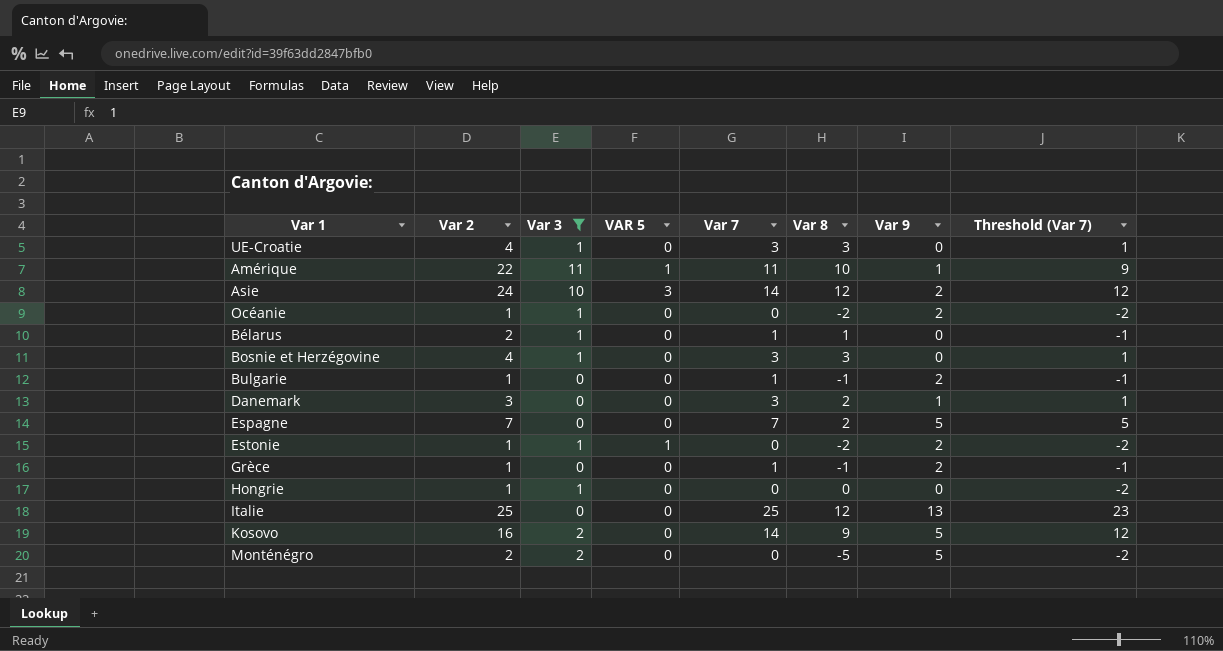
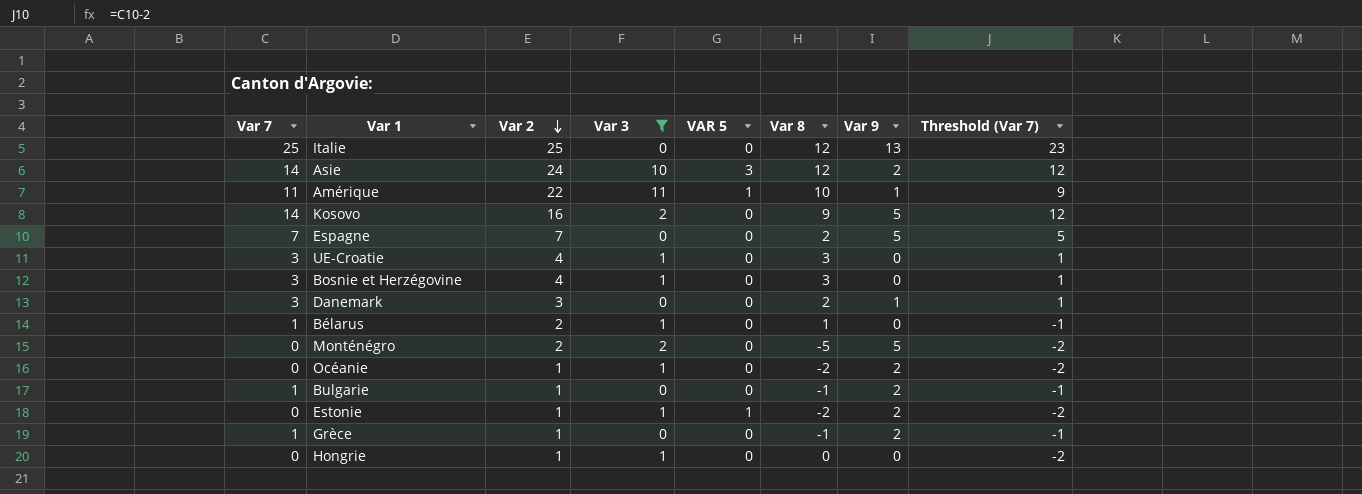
row order: none -> Var 2 descending
column Var 7 | position: 5 -> 1

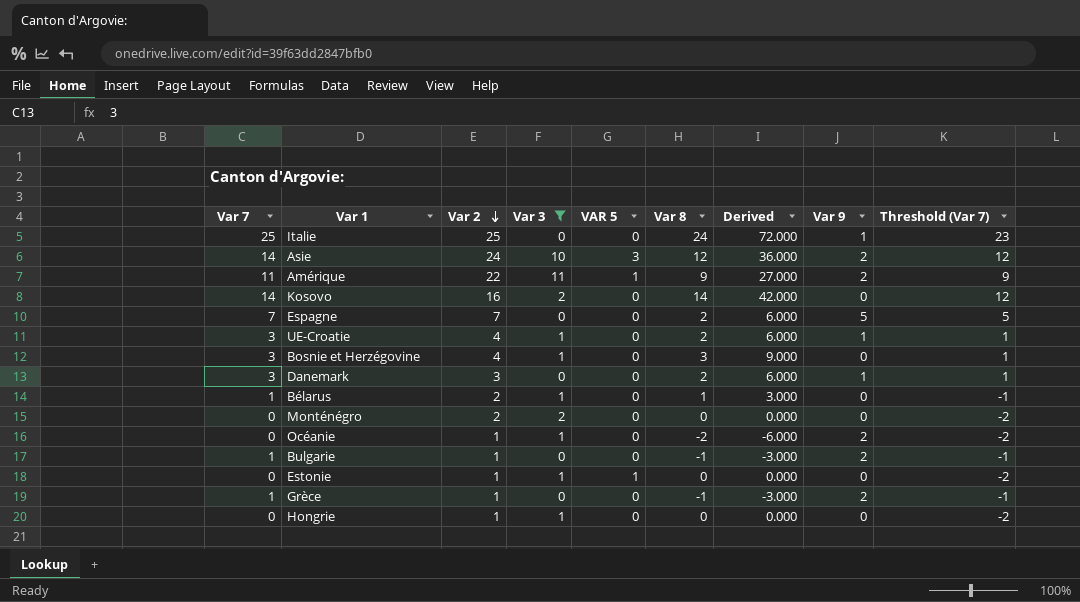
column Derived | formula: none -> [Var 8] * 3
Italie | Var 8: 12 -> 24
Italie | Var 9: 13 -> 1
Amérique | Var 8: 10 -> 9
Amérique | Var 9: 1 -> 2
Kosovo | Var 8: 9 -> 14
Kosovo | Var 9: 5 -> 0
UE-Croatie | Var 8: 3 -> 2
UE-Croatie | Var 9: 0 -> 1
Monténégro | Var 8: -5 -> 0
Monténégro | Var 9: 5 -> 0
Estonie | Var 8: -2 -> 0
Estonie | Var 9: 2 -> 0

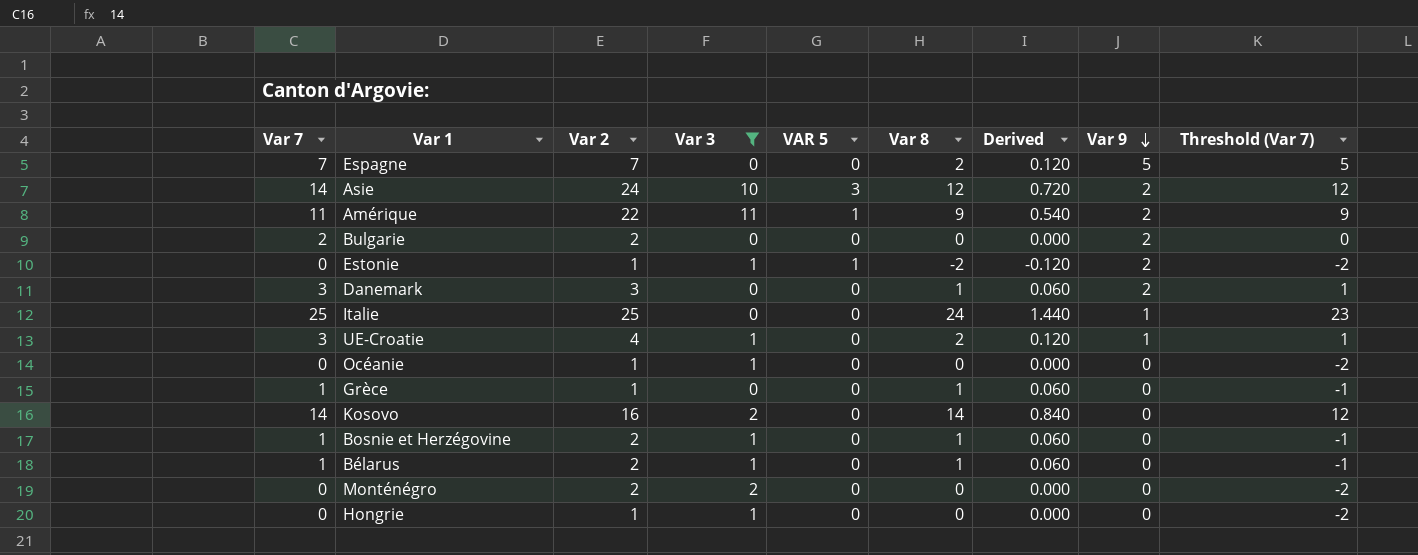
row order: Var 2 descending -> Var 9 descending
column Derived | formula: [Var 8] * 3 -> [Var 8] * 0.06
Bulgarie | Var 7: 1 -> 2
Bulgarie | Var 2: 1 -> 2
Bulgarie | Var 8: -1 -> 0
Bulgarie | Threshold (Var 7): -1 -> 0
Estonie | Var 8: 0 -> -2
Estonie | Var 9: 0 -> 2
Danemark | Var 8: 2 -> 1
Danemark | Var 9: 1 -> 2
Océanie | Var 8: -2 -> 0
Océanie | Var 9: 2 -> 0
Grèce | Var 8: -1 -> 1
Grèce | Var 9: 2 -> 0
Bosnie et Herzégovine | Var 7: 3 -> 1
Bosnie et Herzégovine | Var 2: 4 -> 2
Bosnie et Herzégovine | Var 8: 3 -> 1
Bosnie et Herzégovine | Threshold (Var 7): 1 -> -1

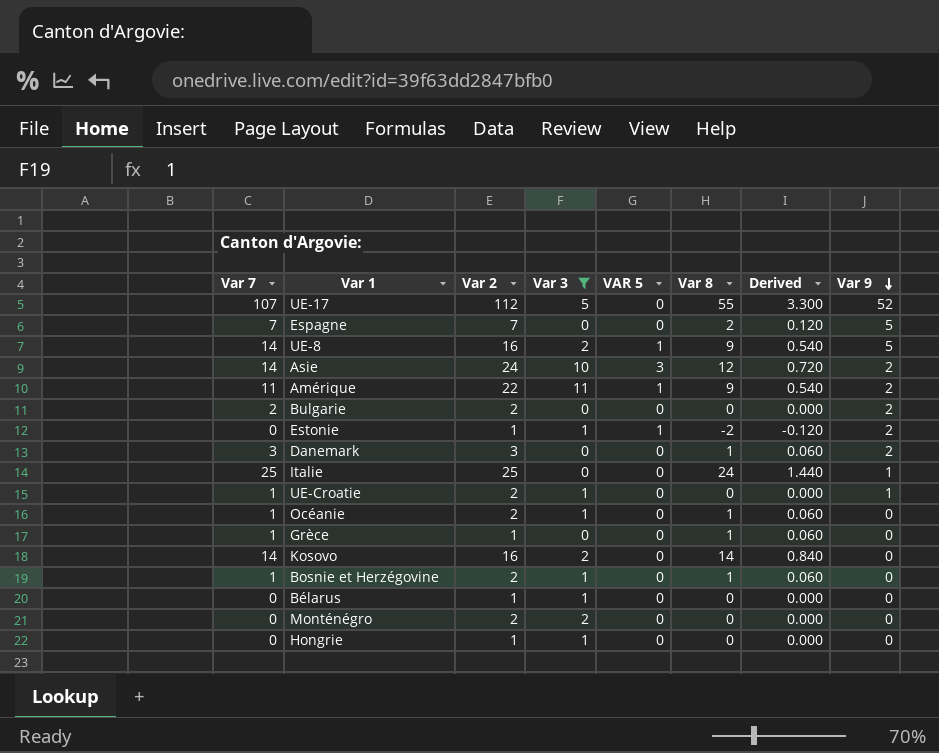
column Threshold (Var 7) | formula: [Var 7] - 2 -> none
row UE-17: none -> 107 | 112 | 5 | 0 | 55 | 3.300 | 52
row UE-8: none -> 14 | 16 | 2 | 1 | 9 | 0.540 | 5
UE-Croatie | Var 7: 3 -> 1
UE-Croatie | Var 2: 4 -> 2
UE-Croatie | Var 8: 2 -> 0
UE-Croatie | Derived: 0.120 -> 0.000
Océanie | Var 7: 0 -> 1
Océanie | Var 2: 1 -> 2
Océanie | Var 8: 0 -> 1
Océanie | Derived: 0.000 -> 0.060
Bélarus | Var 7: 1 -> 0
Bélarus | Var 2: 2 -> 1
Bélarus | Var 8: 1 -> 0
Bélarus | Derived: 0.060 -> 0.000

